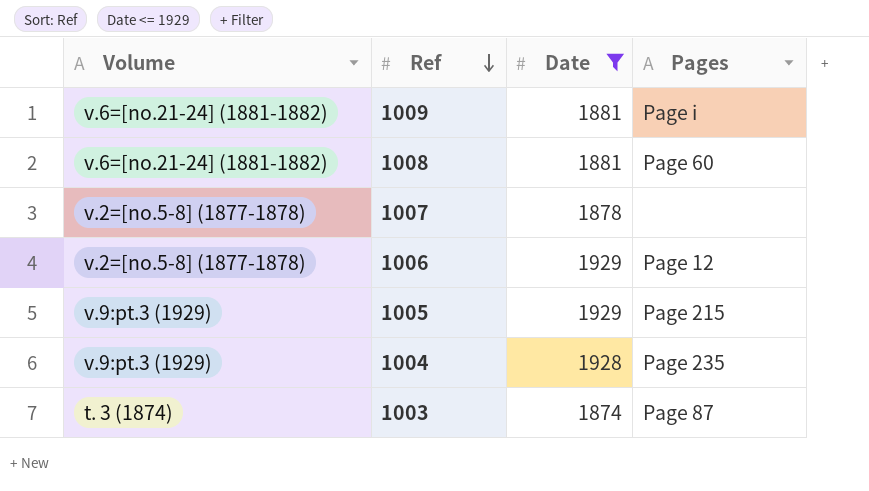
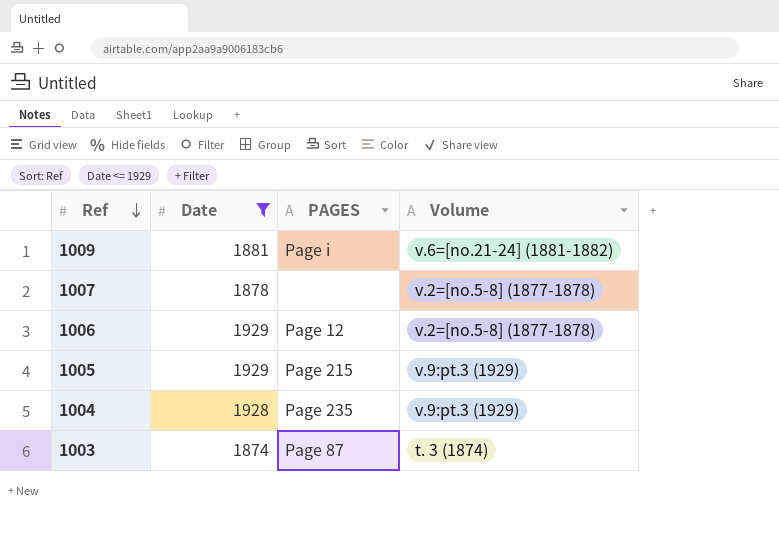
column name: Pages -> PAGES
column Volume | position: 1 -> 4
row 1008: v.6=[no.21-24] (1881-1882) | 1881 | Page 60 -> none

